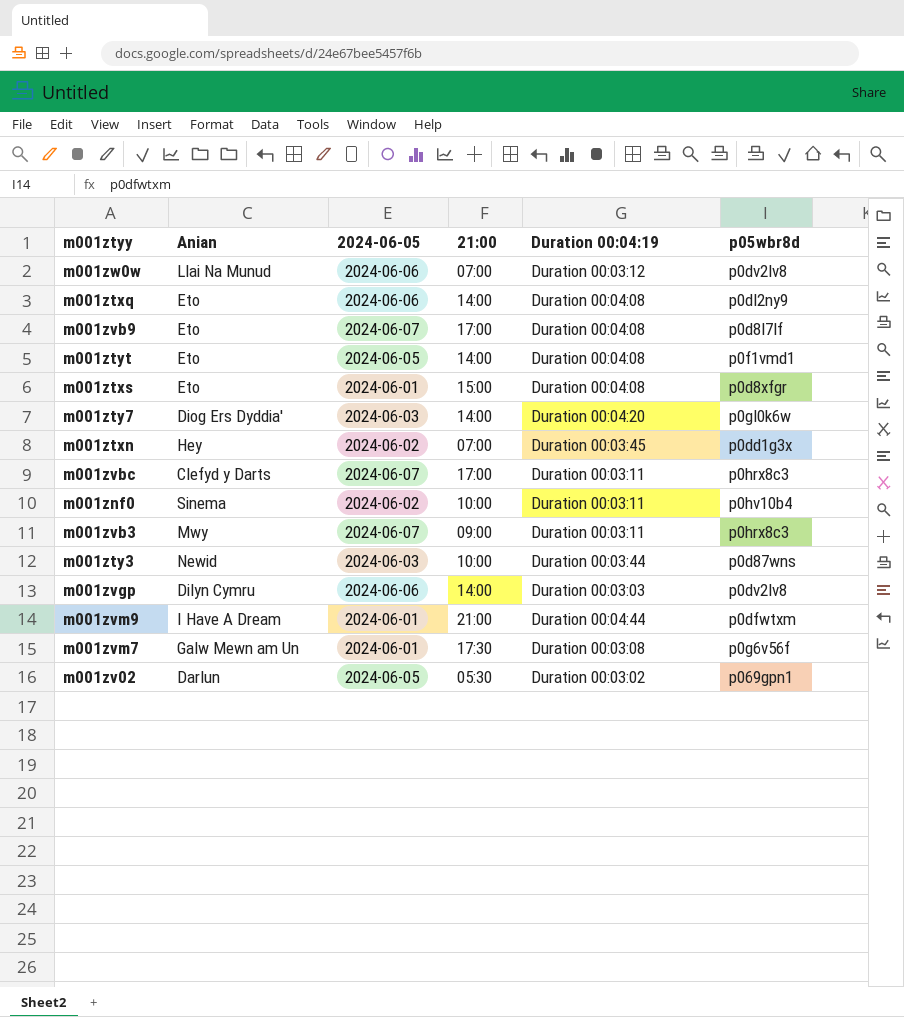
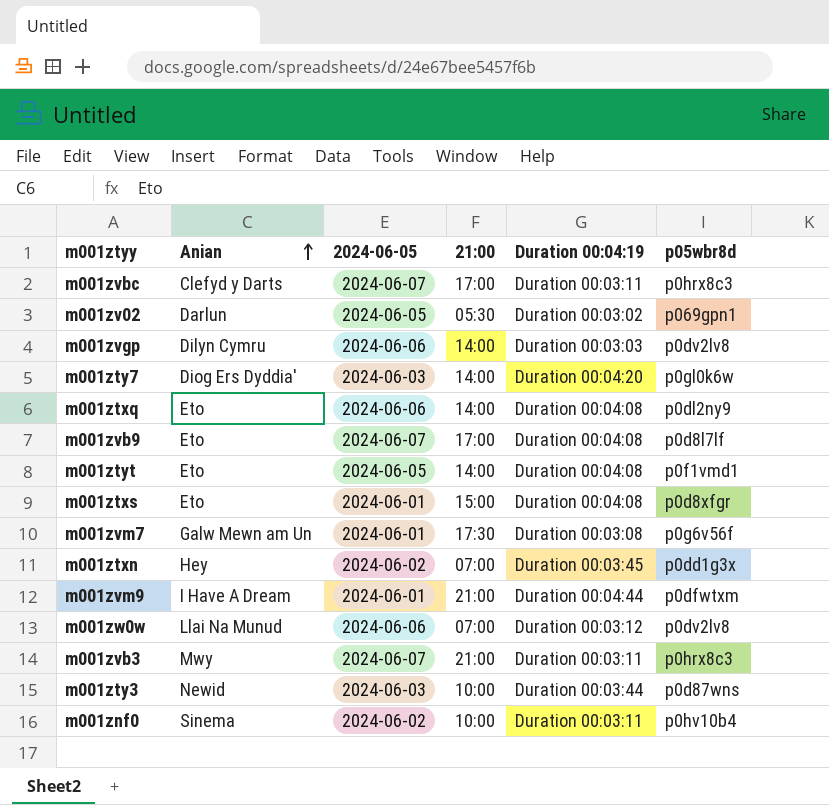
row order: none -> Anian ascending
m001zvb3 | 21:00: 09:00 -> 21:00

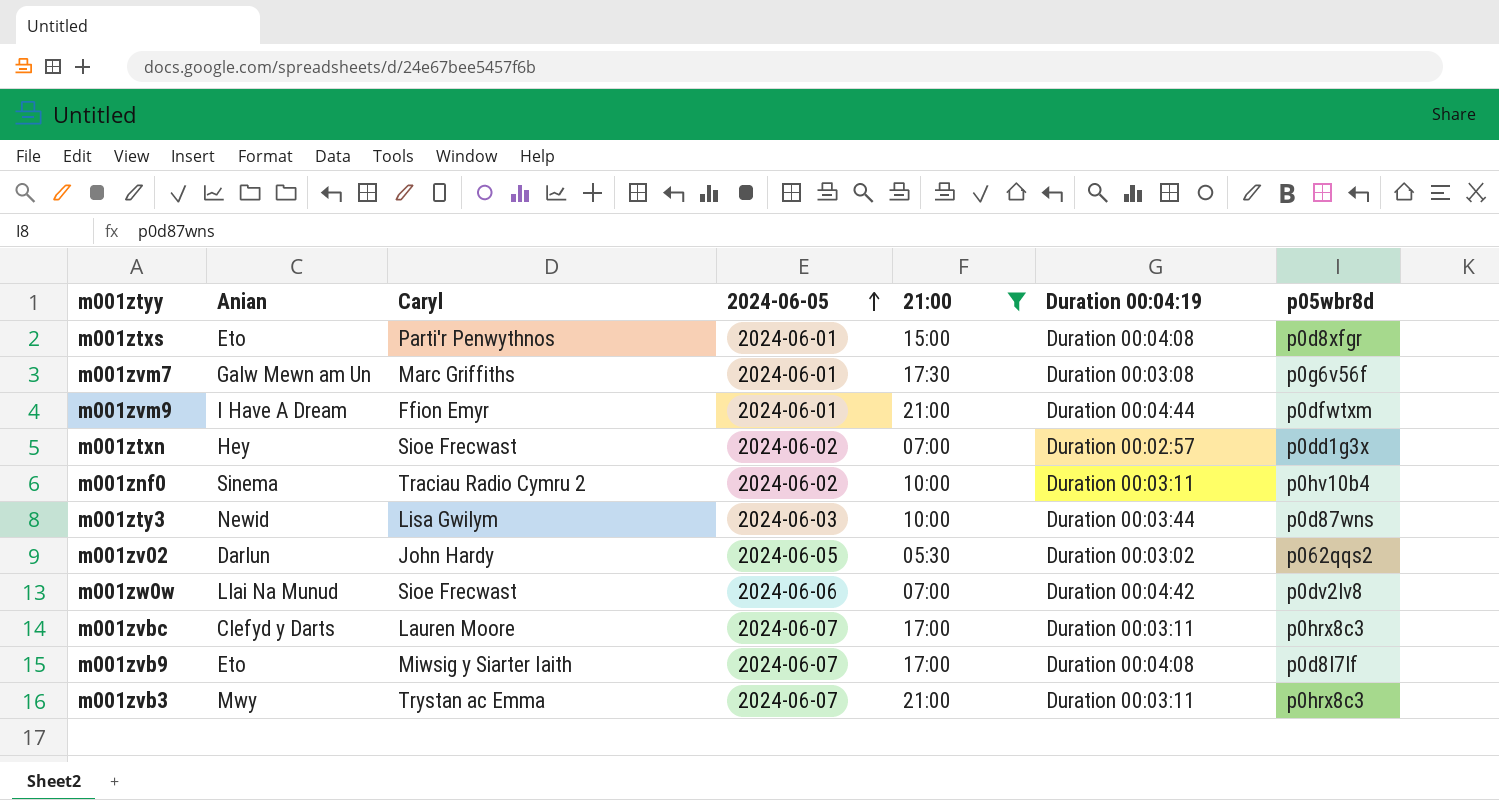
filter: none -> 21:00 != 14:00
row order: Anian ascending -> 2024-06-05 ascending
column Caryl | position: none -> 3
m001ztxn | Duration 00:04:19: Duration 00:03:45 -> Duration 00:02:57
m001zv02 | p05wbr8d: p069gpn1 -> p062qqs2
m001zw0w | Duration 00:04:19: Duration 00:03:12 -> Duration 00:04:42

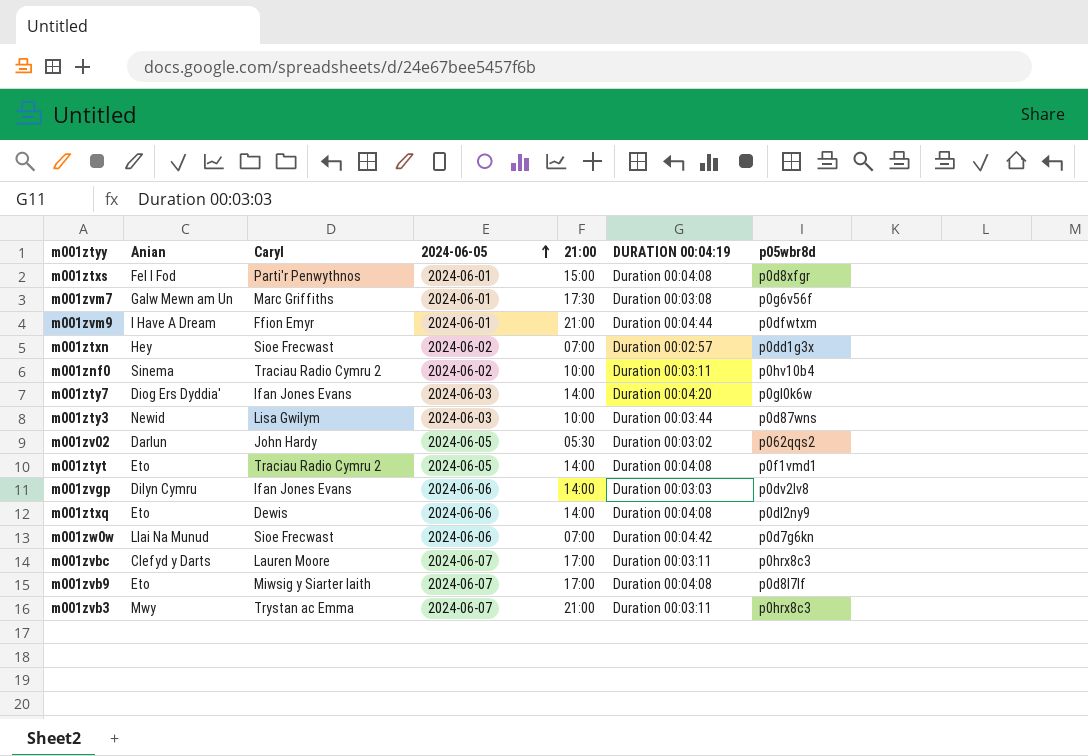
filter: 21:00 != 14:00 -> none
column name: Duration 00:04:19 -> DURATION 00:04:19
m001ztxs | Anian: Eto -> Fel I Fod
m001zw0w | p05wbr8d: p0dv2lv8 -> p0d7g6kn

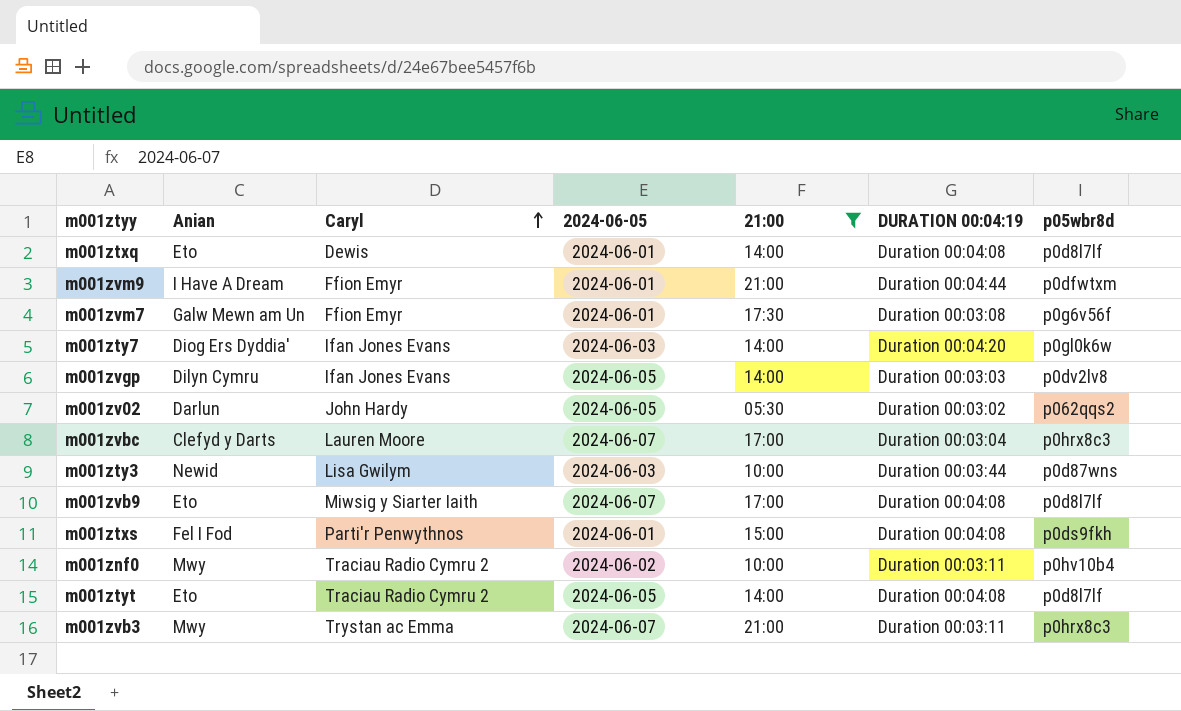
filter: none -> 21:00 != 07:00
row order: 2024-06-05 ascending -> Caryl ascending
m001ztxq | 2024-06-05: 2024-06-06 -> 2024-06-01
m001ztxq | p05wbr8d: p0dl2ny9 -> p0d8l7lf
m001zvm7 | Caryl: Marc Griffiths -> Ffion Emyr
m001zvgp | 2024-06-05: 2024-06-06 -> 2024-06-05
m001zvbc | DURATION 00:04:19: Duration 00:03:11 -> Duration 00:03:04
m001ztxs | p05wbr8d: p0d8xfgr -> p0ds9fkh
m001znf0 | Anian: Sinema -> Mwy
m001ztyt | p05wbr8d: p0f1vmd1 -> p0d8l7lf

